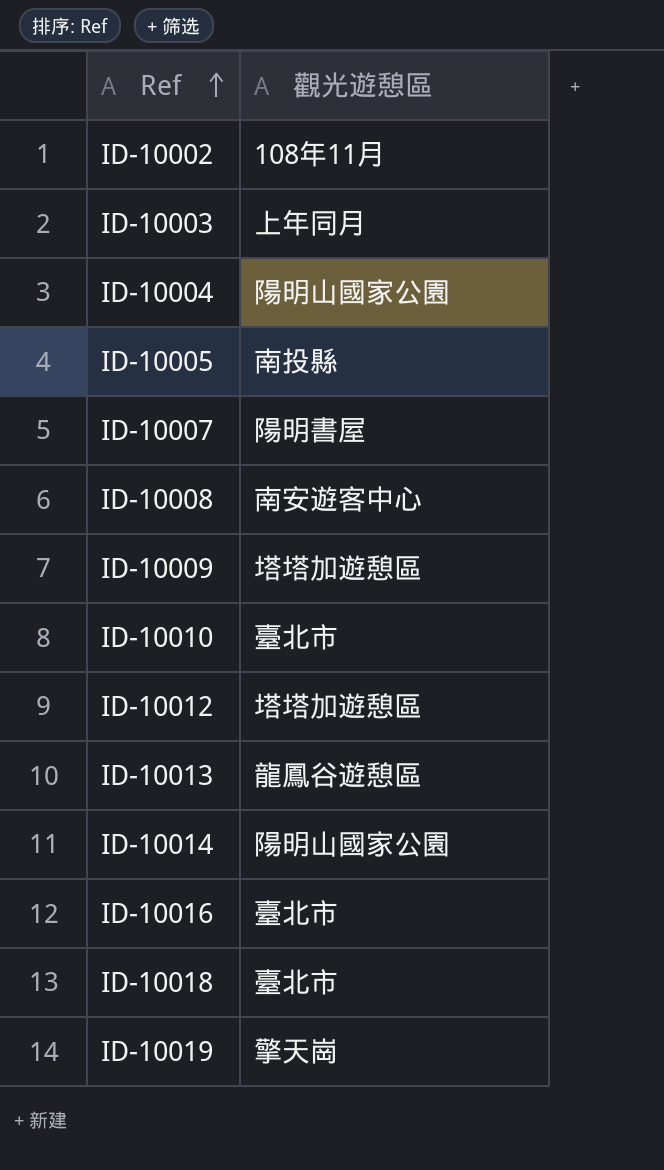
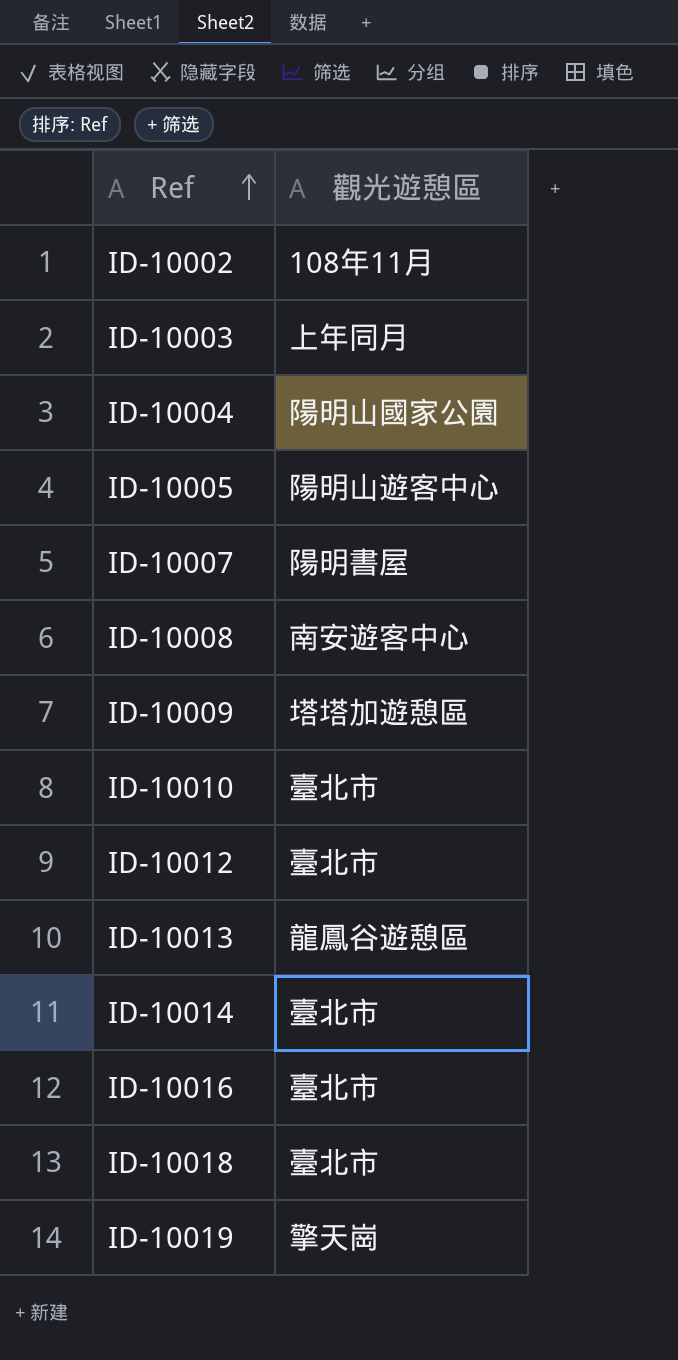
ID-10005 | 觀光遊憩區: 南投縣 -> 陽明山遊客中心
ID-10012 | 觀光遊憩區: 塔塔加遊憩區 -> 臺北市
ID-10014 | 觀光遊憩區: 陽明山國家公園 -> 臺北市

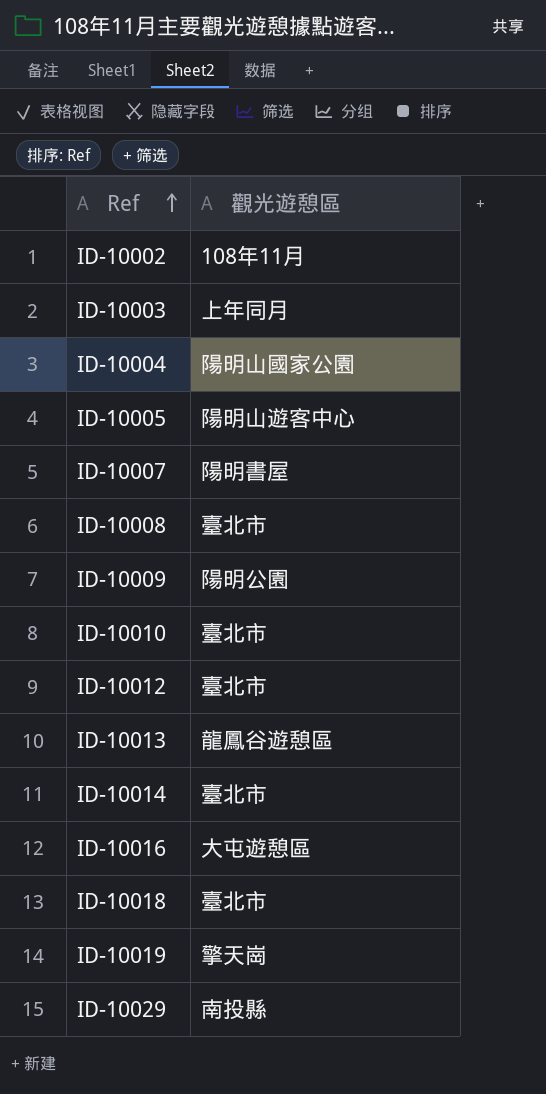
ID-10008 | 觀光遊憩區: 南安遊客中心 -> 臺北市
ID-10009 | 觀光遊憩區: 塔塔加遊憩區 -> 陽明公園
ID-10016 | 觀光遊憩區: 臺北市 -> 大屯遊憩區
row ID-10029: none -> 南投縣

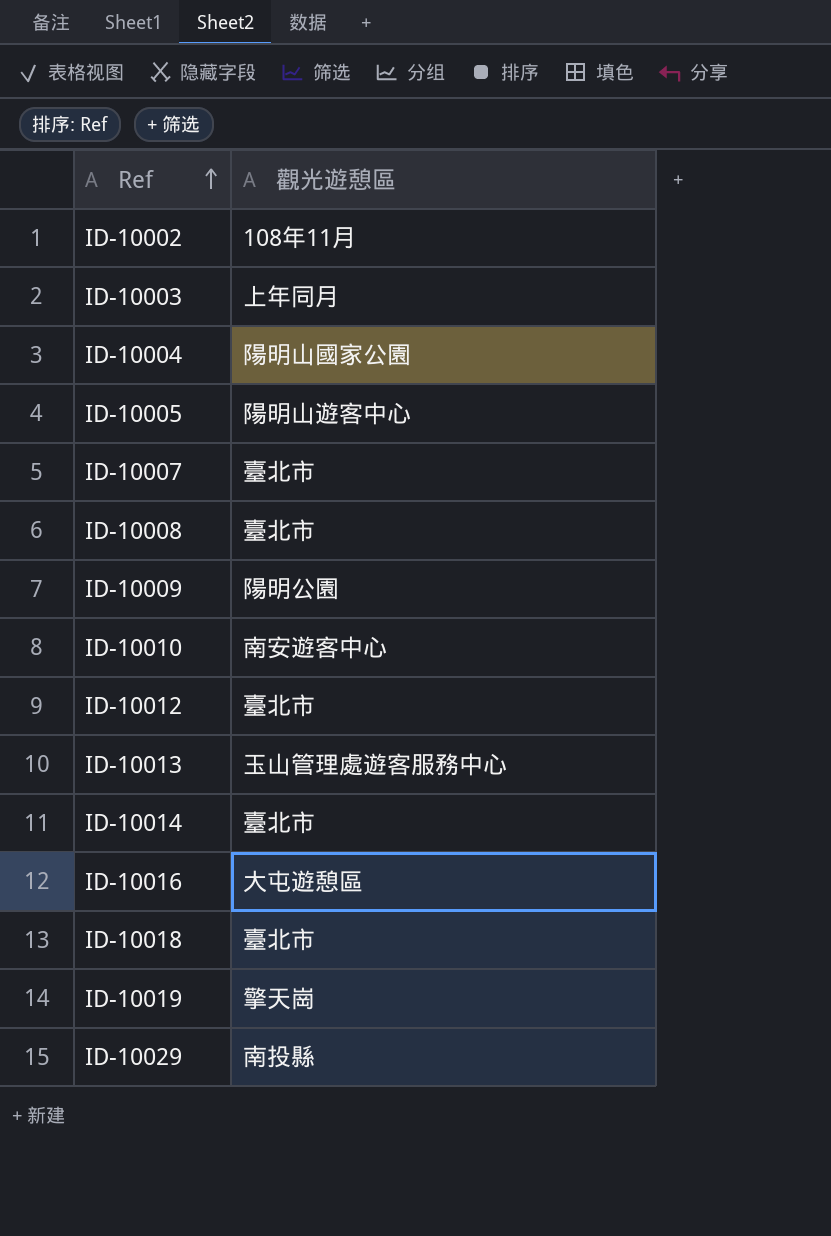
ID-10007 | 觀光遊憩區: 陽明書屋 -> 臺北市
ID-10010 | 觀光遊憩區: 臺北市 -> 南安遊客中心
ID-10013 | 觀光遊憩區: 龍鳳谷遊憩區 -> 玉山管理處遊客服務中心

